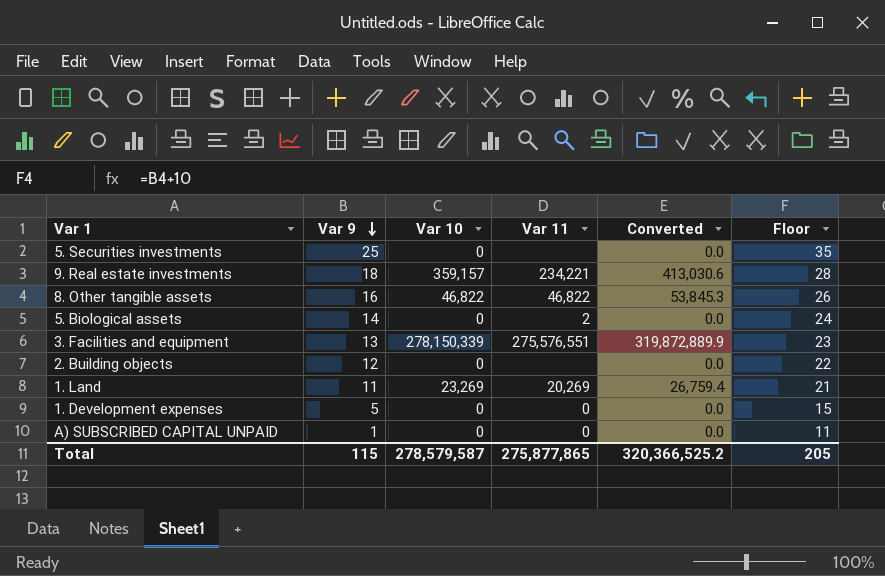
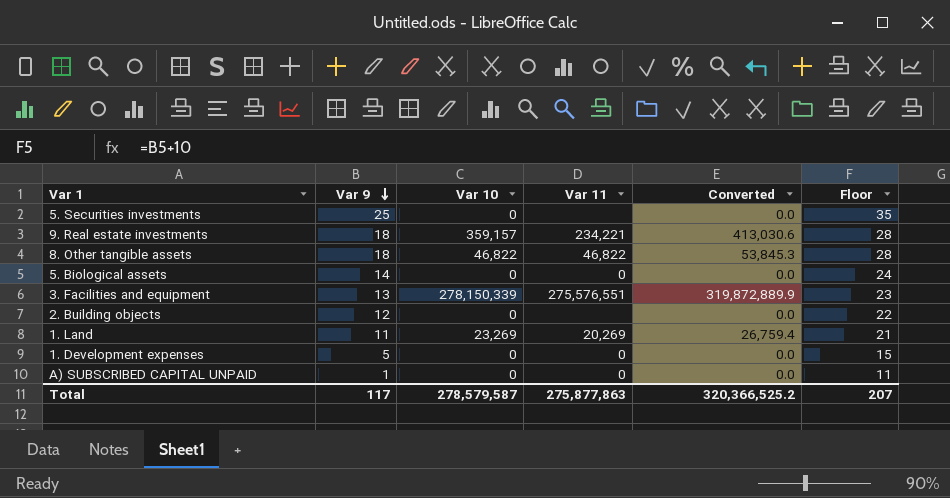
8. Other tangible assets | Var 9: 16 -> 18
8. Other tangible assets | Floor: 26 -> 28
5. Biological assets | Var 11: 2 -> 0
Total | Var 9: 115 -> 117
Total | Var 11: 275,877,865 -> 275,877,863
Total | Floor: 205 -> 207

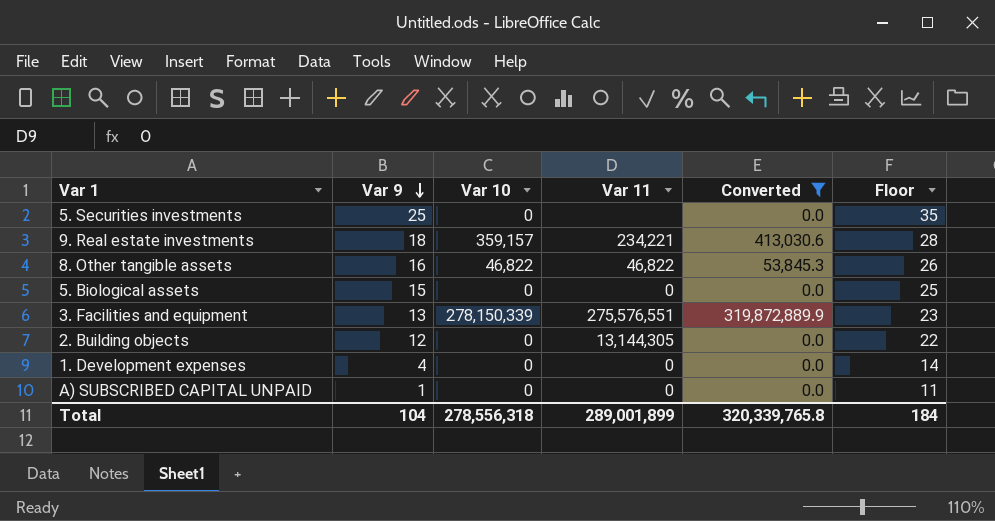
filter: none -> Converted != 26,759.4
8. Other tangible assets | Var 9: 18 -> 16
8. Other tangible assets | Floor: 28 -> 26
5. Biological assets | Var 9: 14 -> 15
5. Biological assets | Floor: 24 -> 25
2. Building objects | Var 11: none -> 13,144,305
1. Development expenses | Var 9: 5 -> 4
1. Development expenses | Floor: 15 -> 14
Total | Var 9: 117 -> 104
Total | Var 10: 278,579,587 -> 278,556,318
Total | Var 11: 275,877,863 -> 289,001,899
Total | Converted: 320,366,525.2 -> 320,339,765.8
Total | Floor: 207 -> 184

